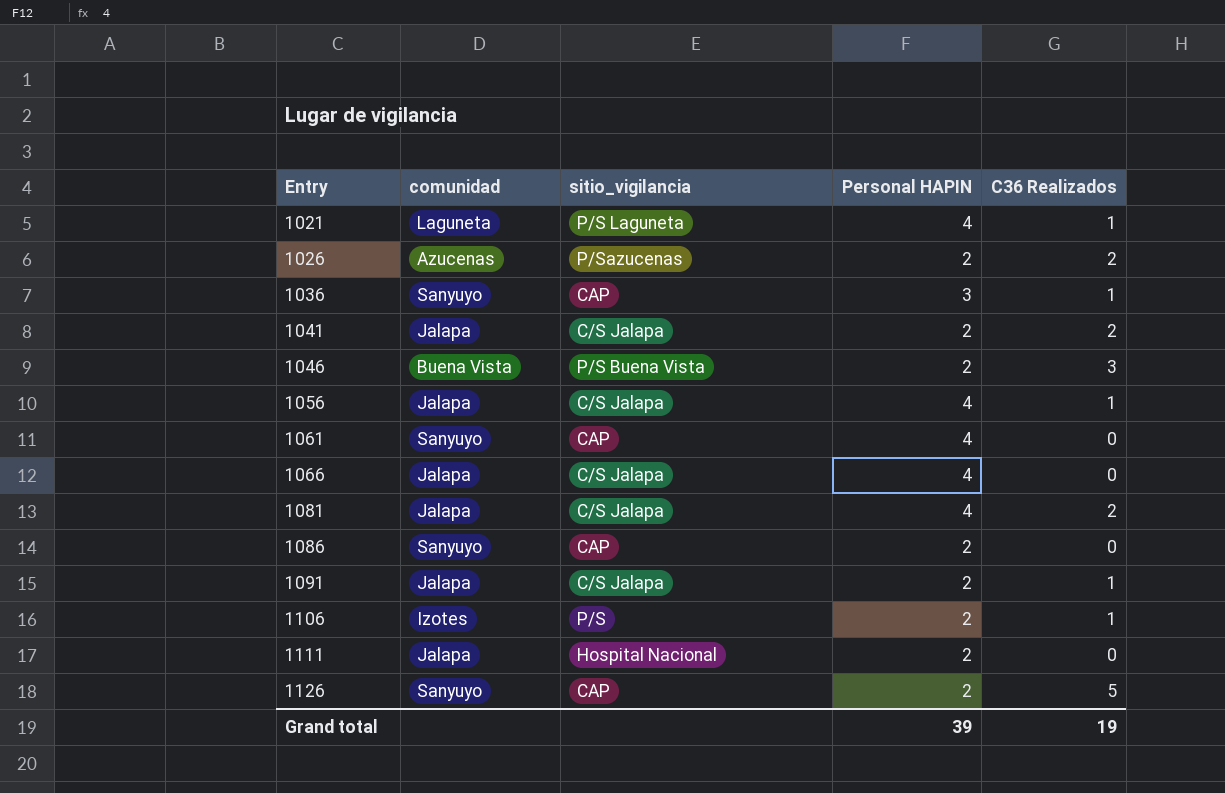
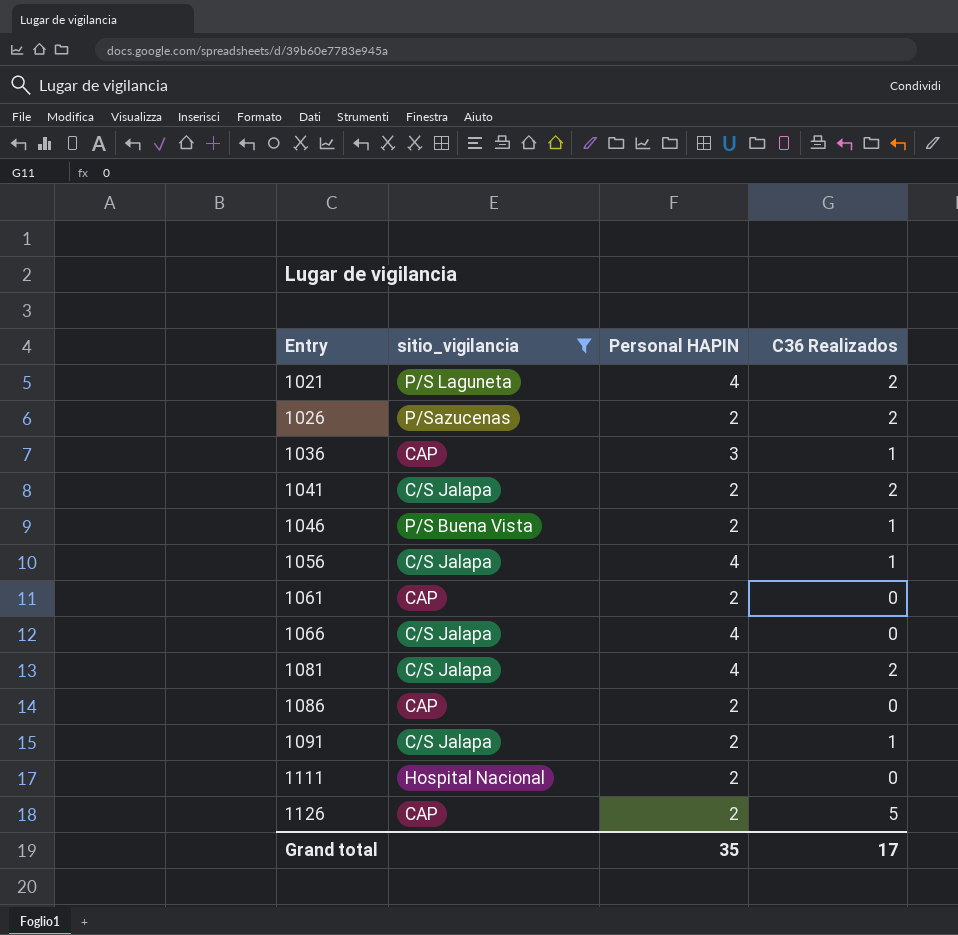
filter: none -> sitio_vigilancia != P/S
column comunidad | position: 2 -> none
1021 | C36 Realizados: 1 -> 2
1046 | C36 Realizados: 3 -> 1
1061 | Personal HAPIN: 4 -> 2
Grand total | Personal HAPIN: 39 -> 35
Grand total | C36 Realizados: 19 -> 17

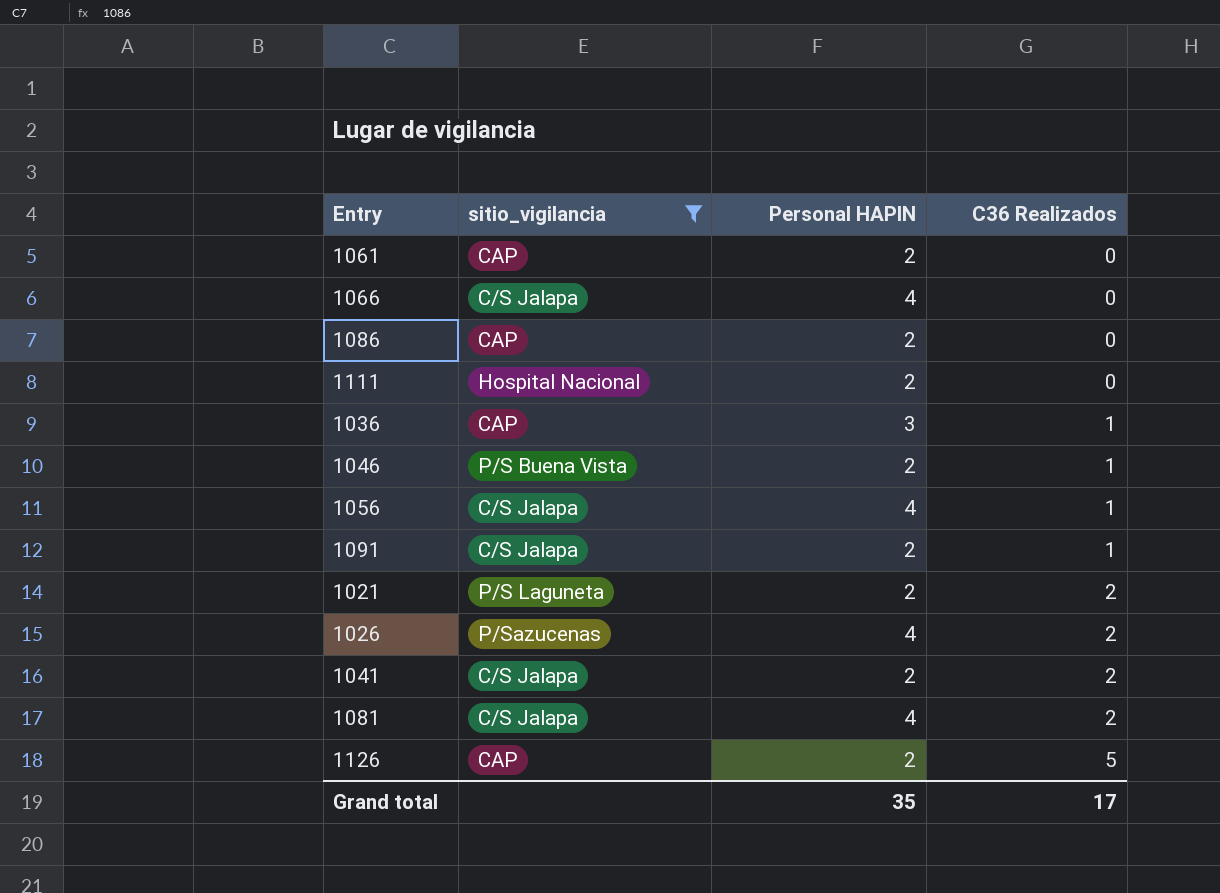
row order: Entry ascending -> C36 Realizados ascending
1021 | Personal HAPIN: 4 -> 2
1026 | Personal HAPIN: 2 -> 4

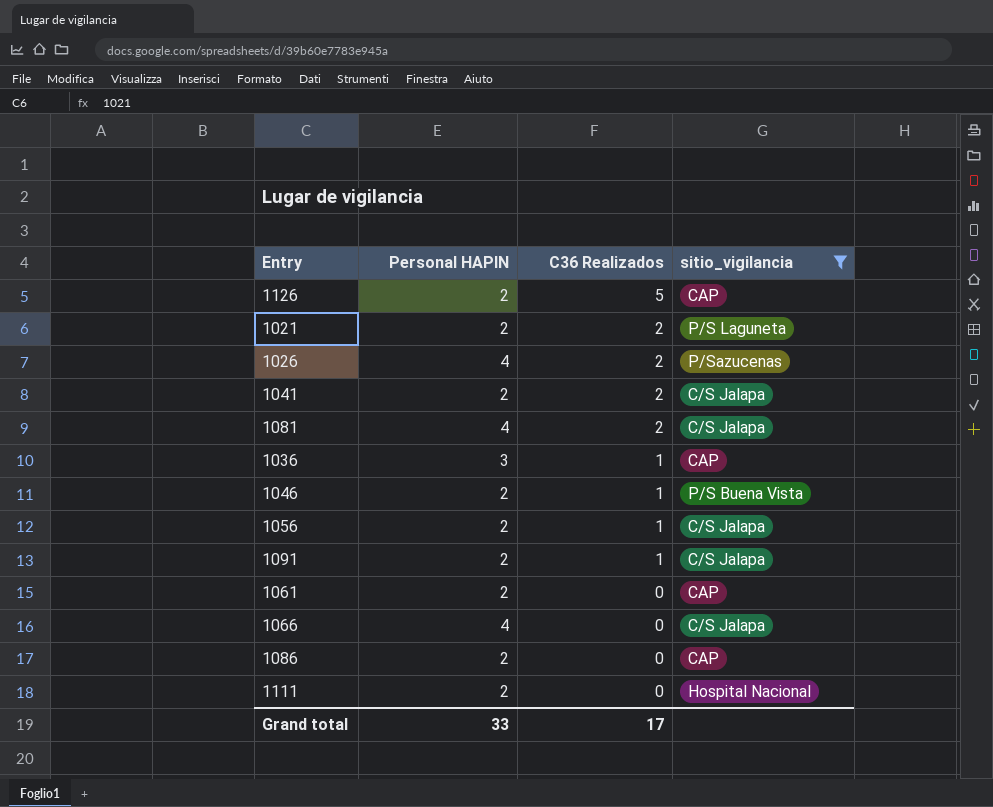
row order: C36 Realizados ascending -> C36 Realizados descending
column sitio_vigilancia | position: 2 -> 4
1056 | Personal HAPIN: 4 -> 2
Grand total | Personal HAPIN: 35 -> 33

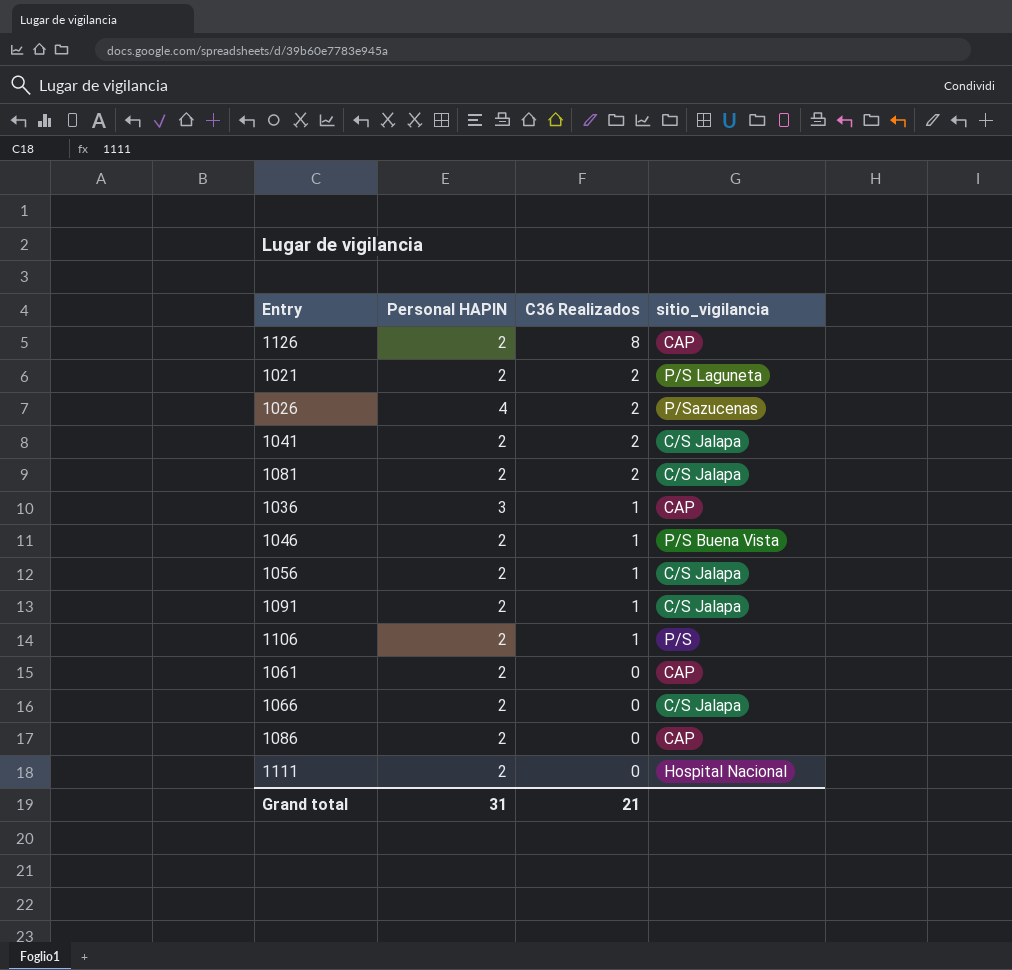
filter: sitio_vigilancia != P/S -> none
1126 | C36 Realizados: 5 -> 8
1081 | Personal HAPIN: 4 -> 2
1066 | Personal HAPIN: 4 -> 2
Grand total | Personal HAPIN: 33 -> 31
Grand total | C36 Realizados: 17 -> 21

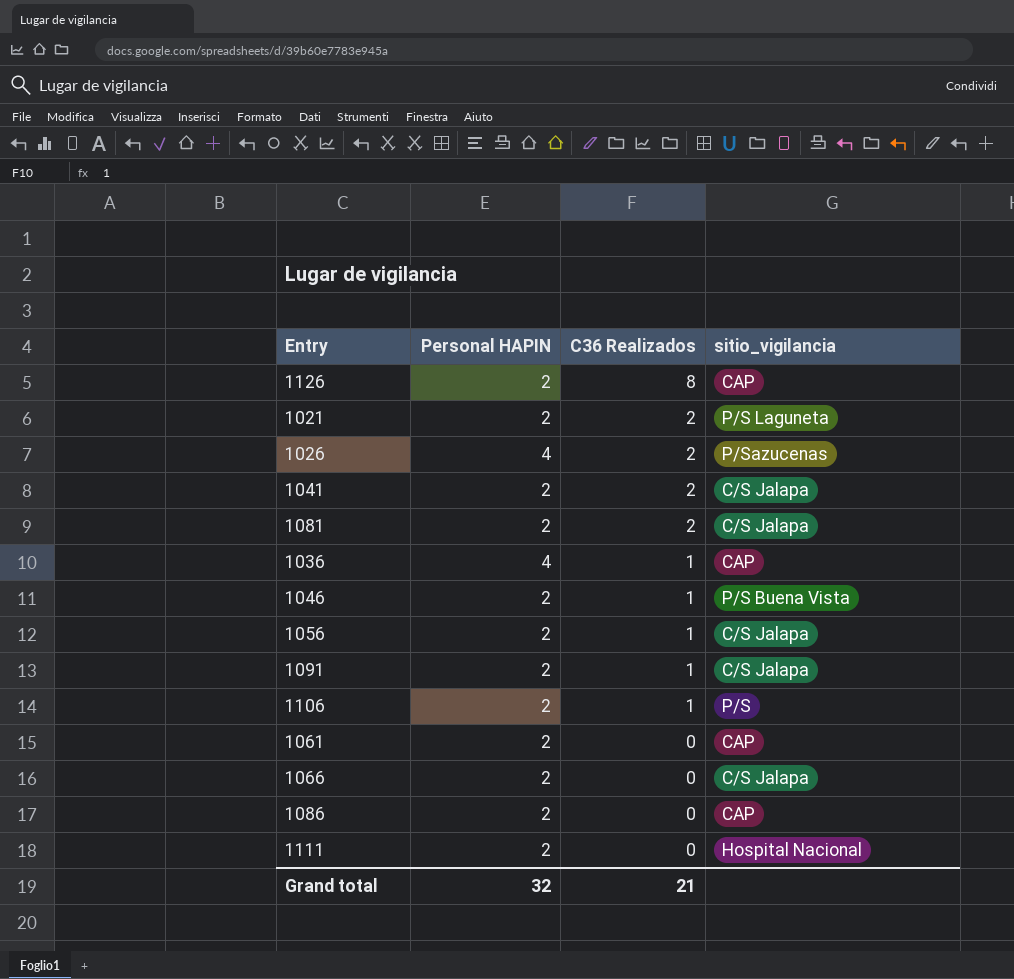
1036 | Personal HAPIN: 3 -> 4
Grand total | Personal HAPIN: 31 -> 32

